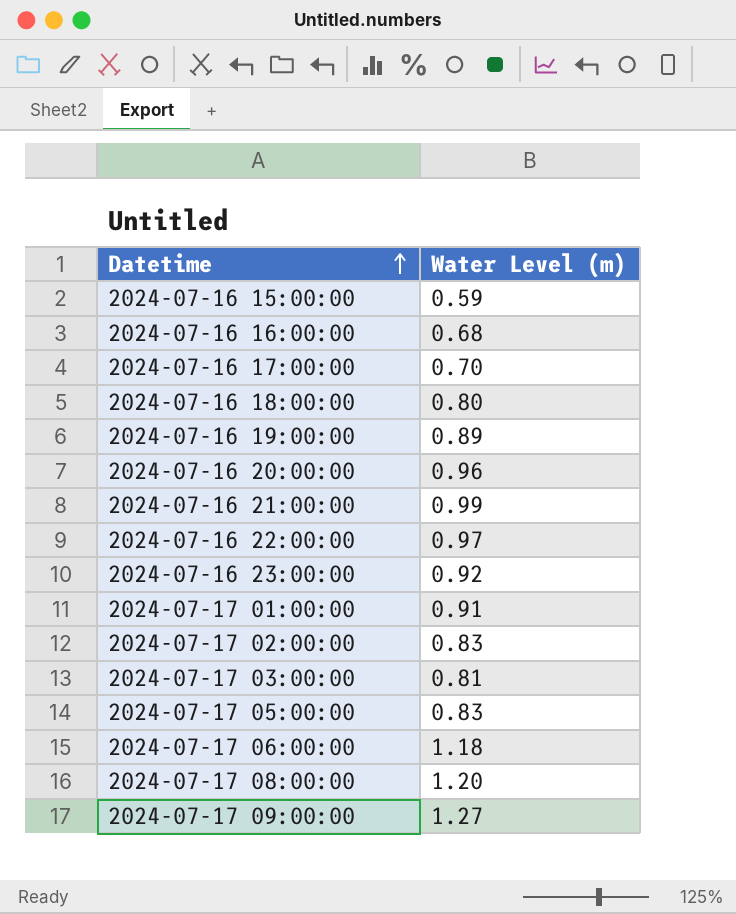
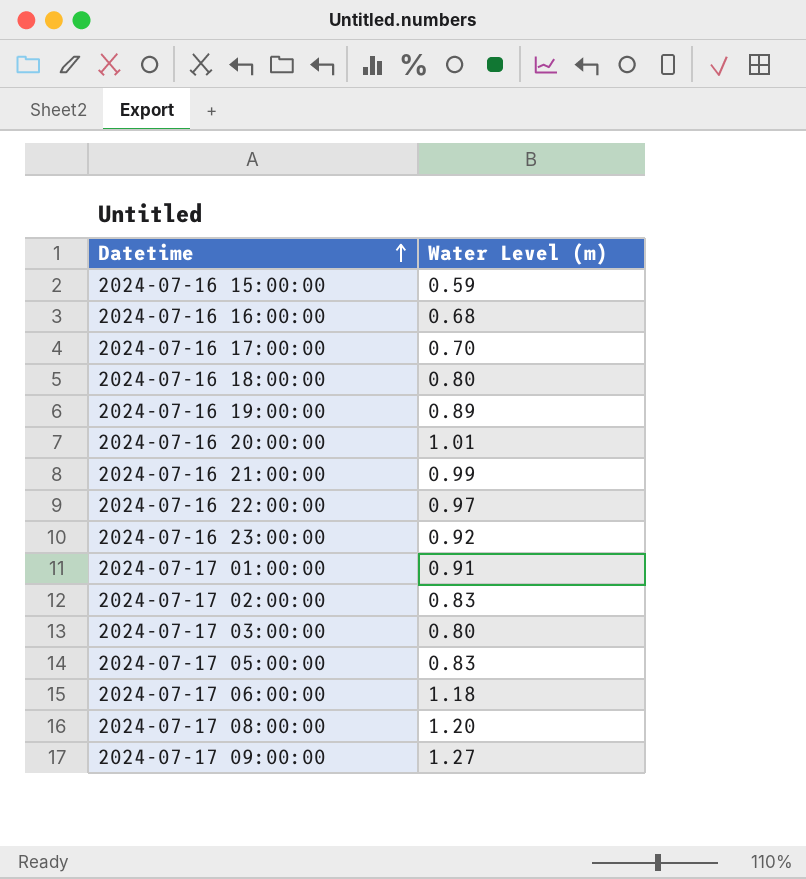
2024-07-16 20:00:00 | Water Level (m): 0.96 -> 1.01
2024-07-17 03:00:00 | Water Level (m): 0.81 -> 0.80

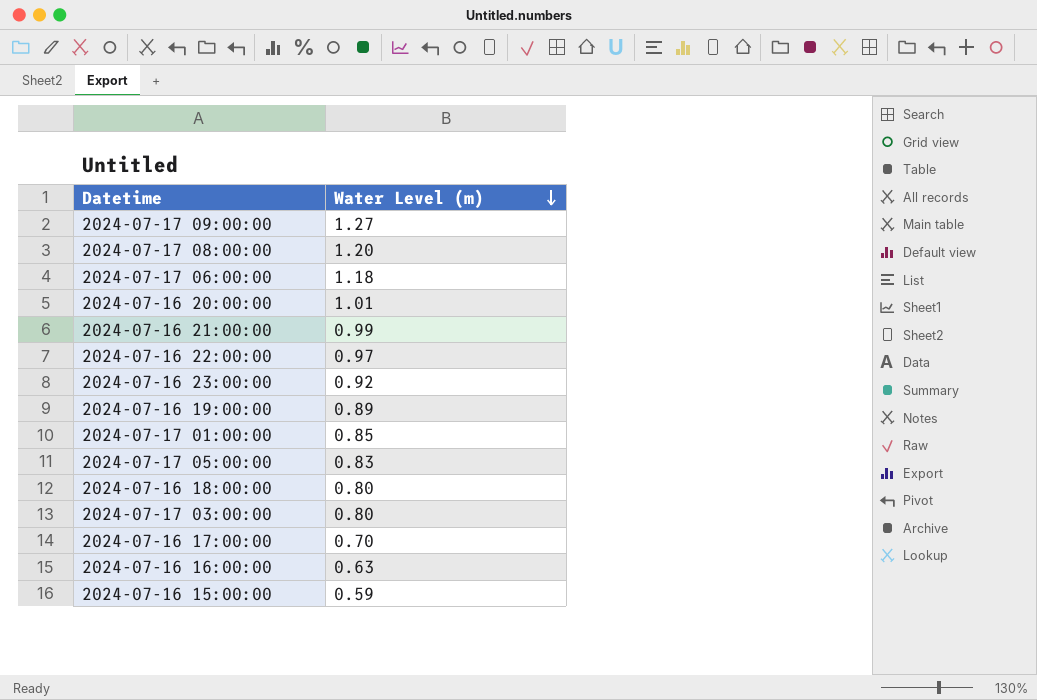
row order: Datetime ascending -> Water Level (m) descending
row 2024-07-17 02:00:00: 0.83 -> none
2024-07-17 01:00:00 | Water Level (m): 0.91 -> 0.85
2024-07-16 16:00:00 | Water Level (m): 0.68 -> 0.63

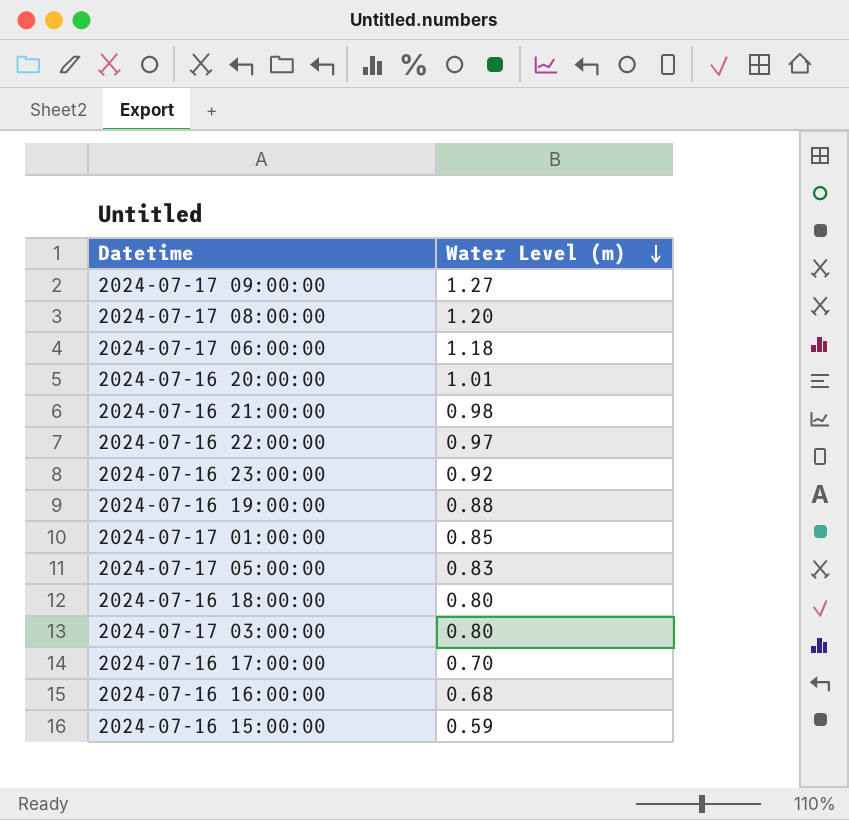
2024-07-16 21:00:00 | Water Level (m): 0.99 -> 0.98
2024-07-16 19:00:00 | Water Level (m): 0.89 -> 0.88
2024-07-16 16:00:00 | Water Level (m): 0.63 -> 0.68

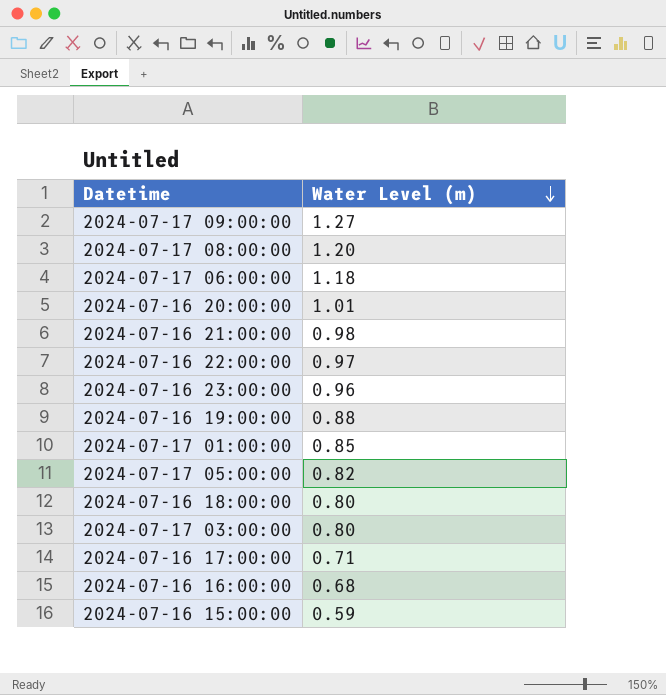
2024-07-16 23:00:00 | Water Level (m): 0.92 -> 0.96
2024-07-17 05:00:00 | Water Level (m): 0.83 -> 0.82
2024-07-16 17:00:00 | Water Level (m): 0.70 -> 0.71

